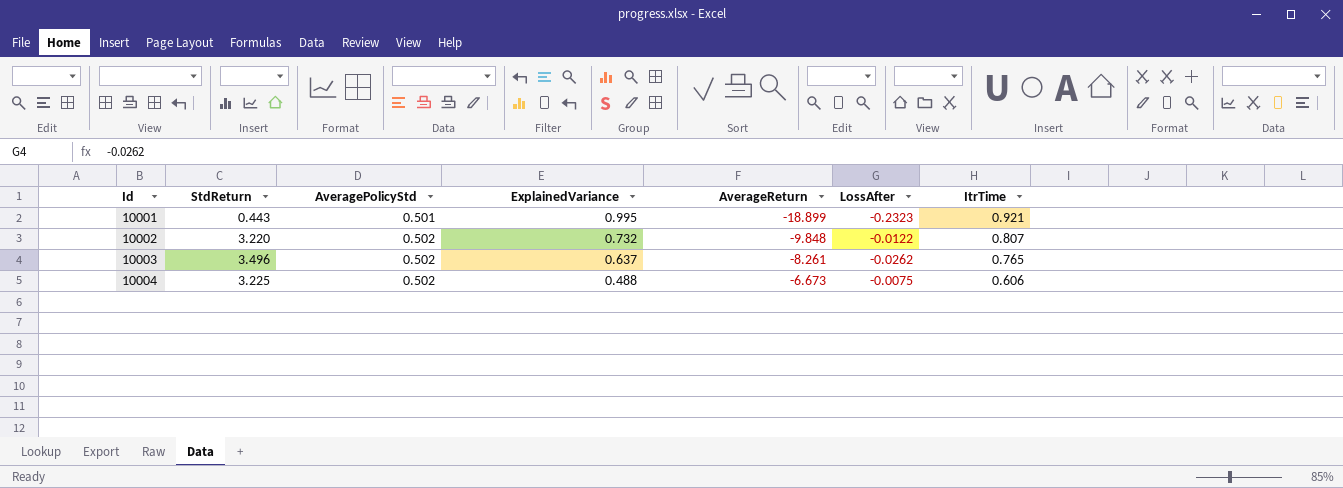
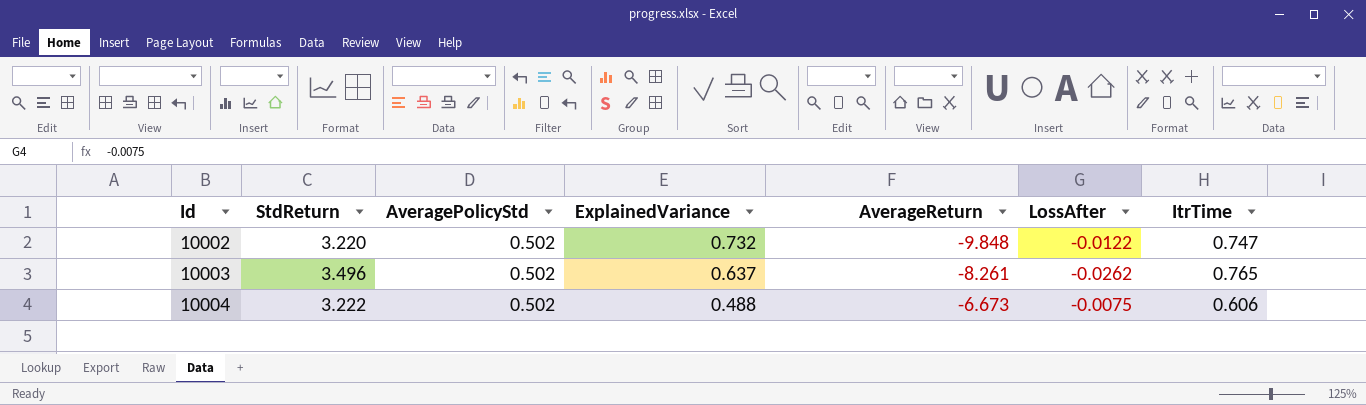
row 10001: 0.443 | 0.501 | 0.995 | -18.899 | -0.2323 | 0.921 -> none
10002 | ItrTime: 0.807 -> 0.747
10004 | StdReturn: 3.225 -> 3.222

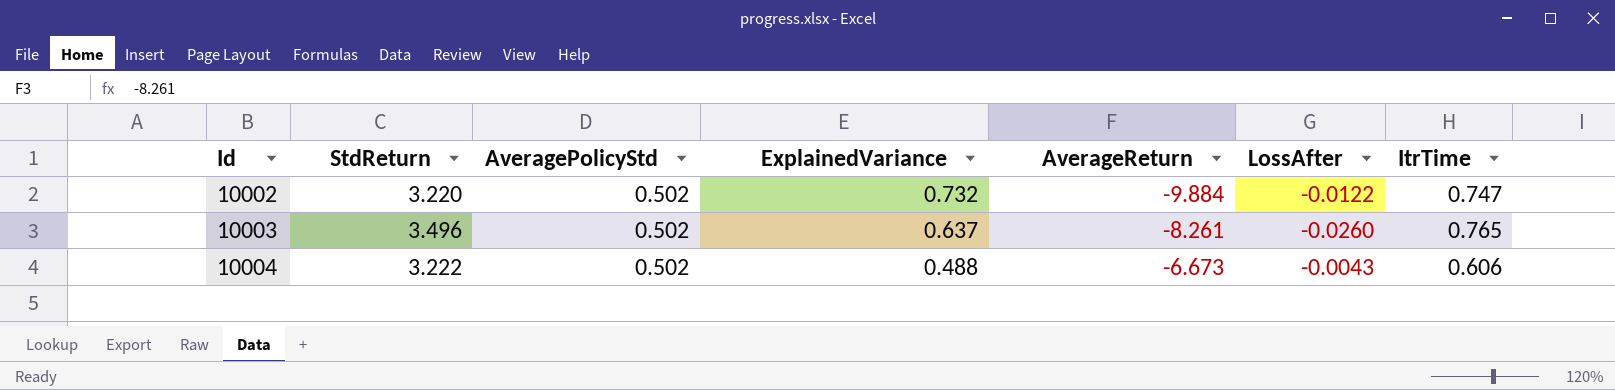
10002 | AverageReturn: -9.848 -> -9.884
10003 | LossAfter: -0.0262 -> -0.0260
10004 | LossAfter: -0.0075 -> -0.0043

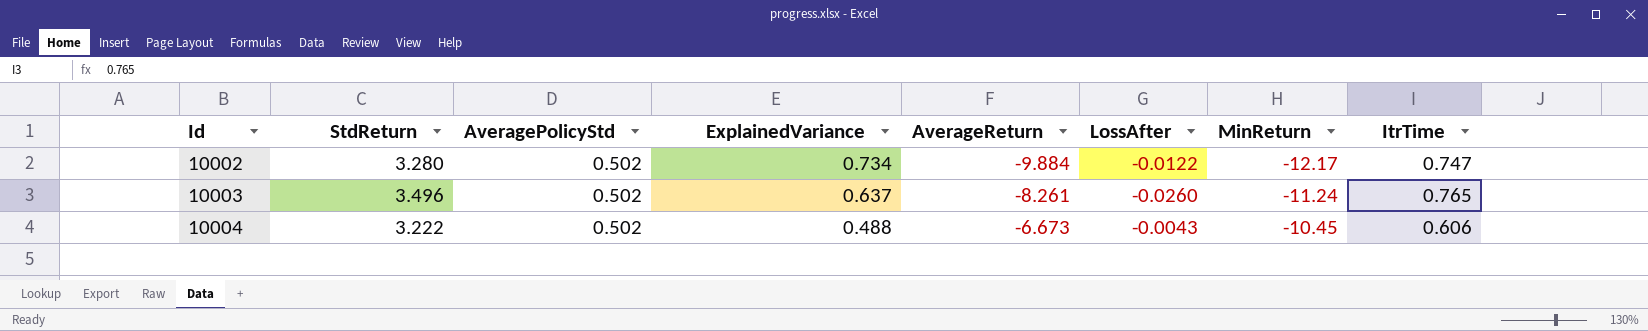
column MinReturn | position: none -> 7
10002 | StdReturn: 3.220 -> 3.280
10002 | ExplainedVariance: 0.732 -> 0.734

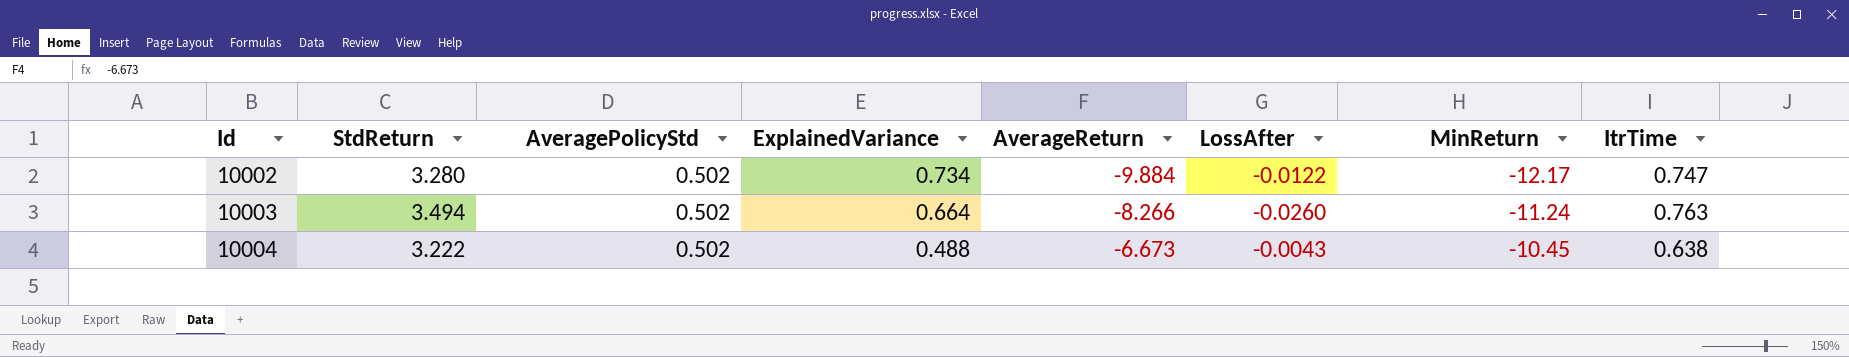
10003 | StdReturn: 3.496 -> 3.494
10003 | ExplainedVariance: 0.637 -> 0.664
10003 | AverageReturn: -8.261 -> -8.266
10003 | ItrTime: 0.765 -> 0.763
10004 | ItrTime: 0.606 -> 0.638

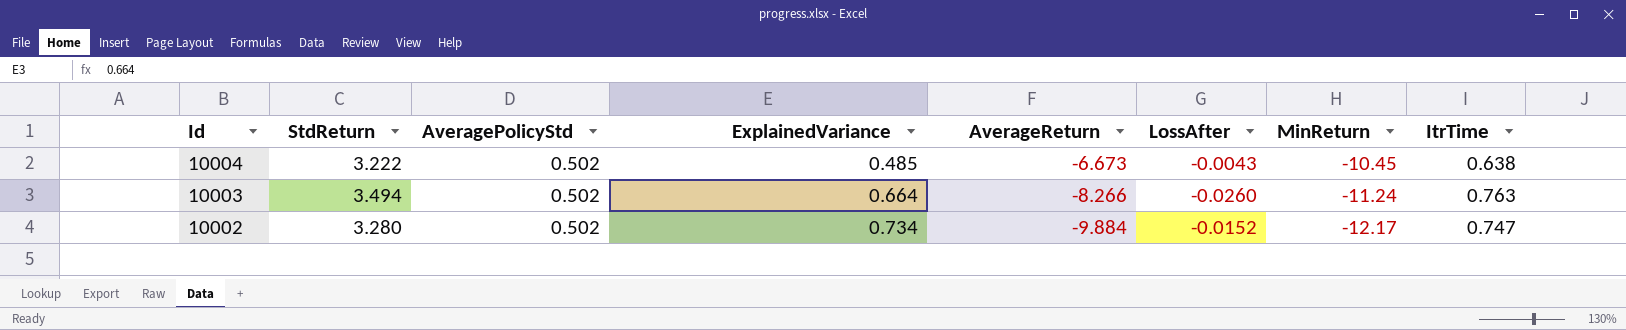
row order: Id ascending -> Id descending
10004 | ExplainedVariance: 0.488 -> 0.485
10002 | LossAfter: -0.0122 -> -0.0152

